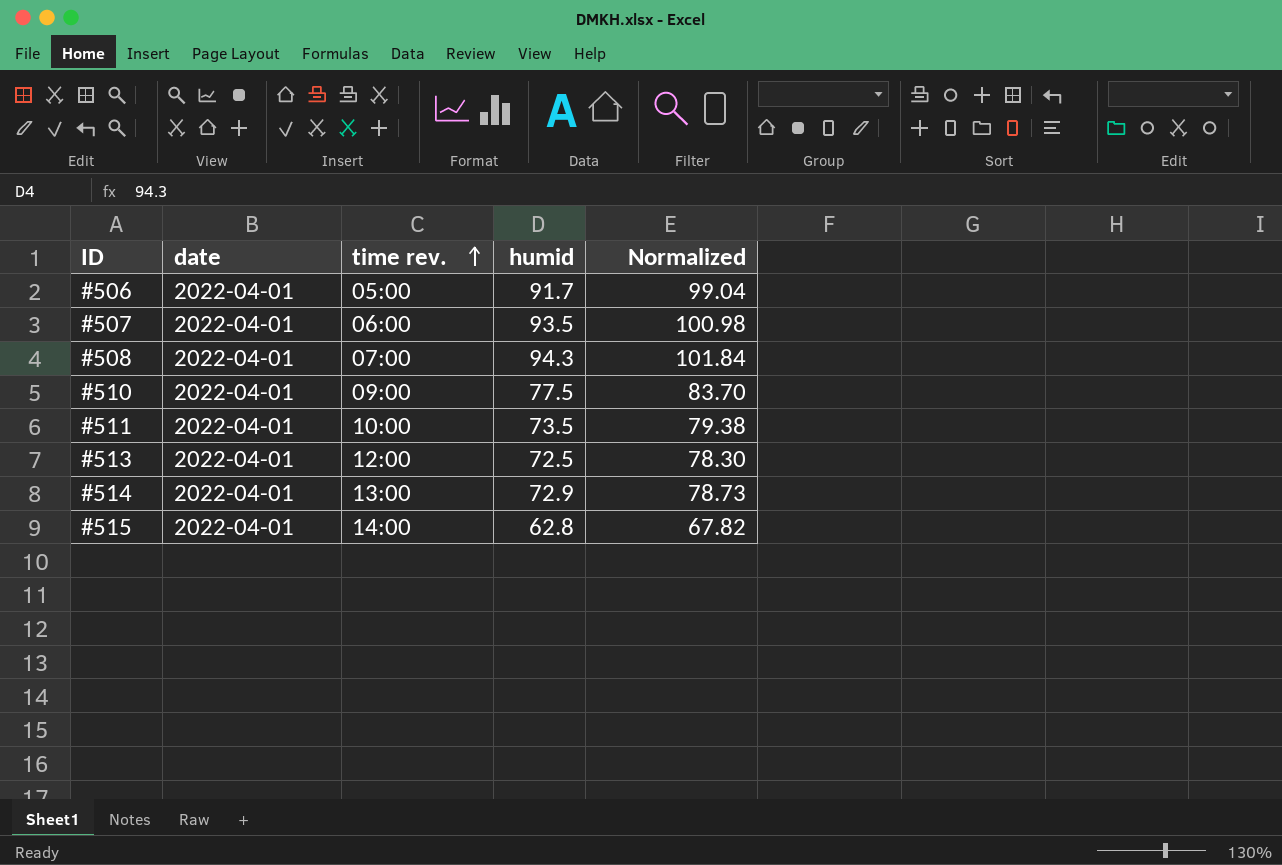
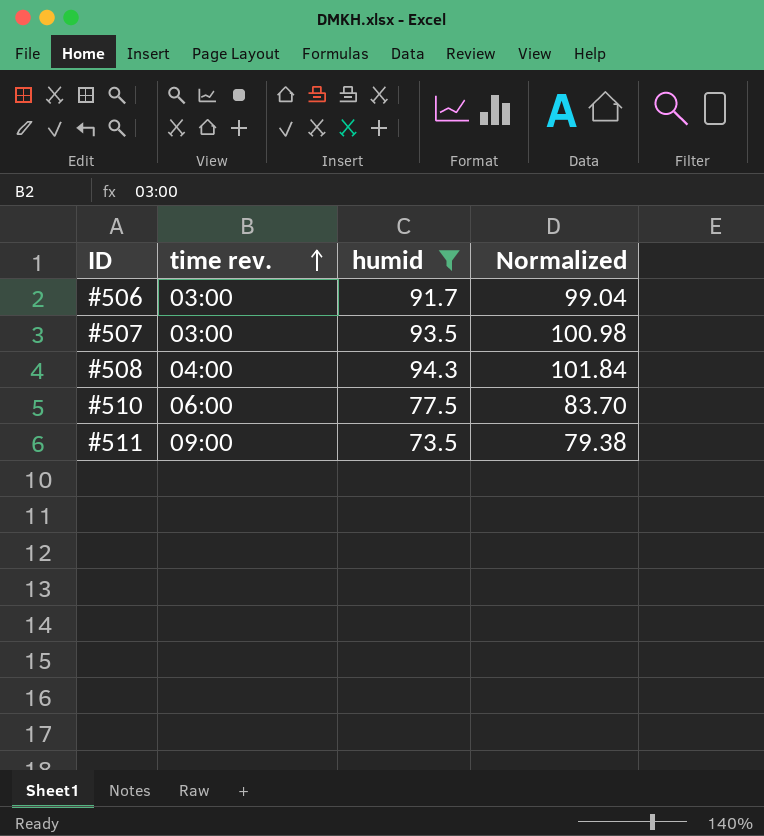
filter: none -> humid >= 73.5
column date | position: 2 -> none
#506 | time rev.: 05:00 -> 03:00
#507 | time rev.: 06:00 -> 03:00
#508 | time rev.: 07:00 -> 04:00
#510 | time rev.: 09:00 -> 06:00
#511 | time rev.: 10:00 -> 09:00

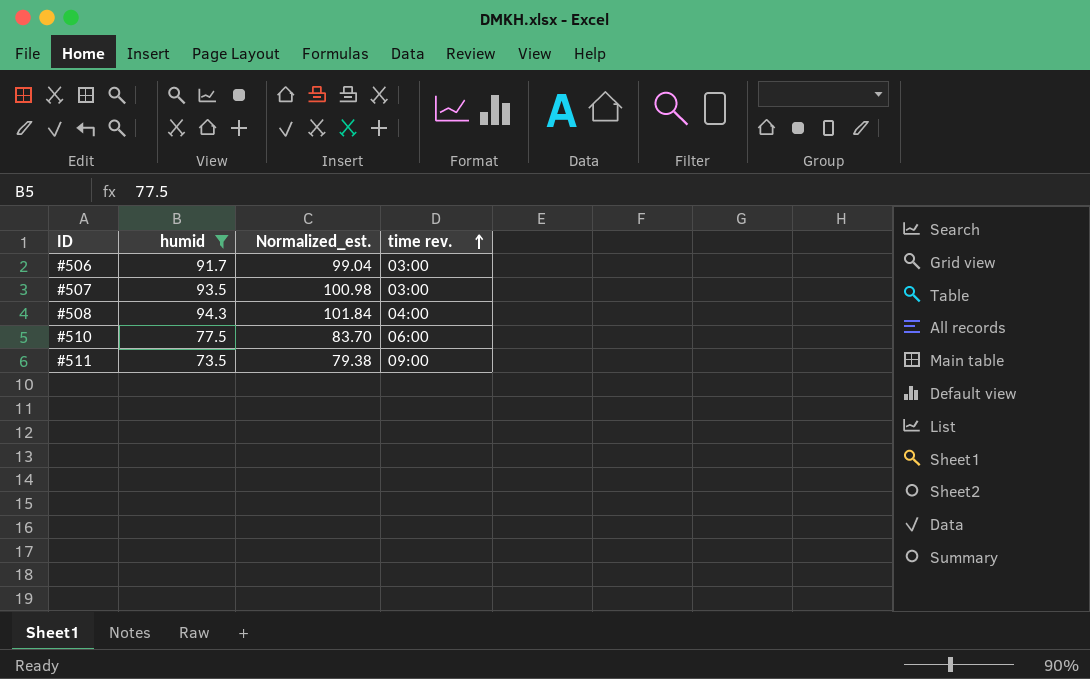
column name: Normalized -> Normalized_est.
column time rev. | position: 2 -> 4

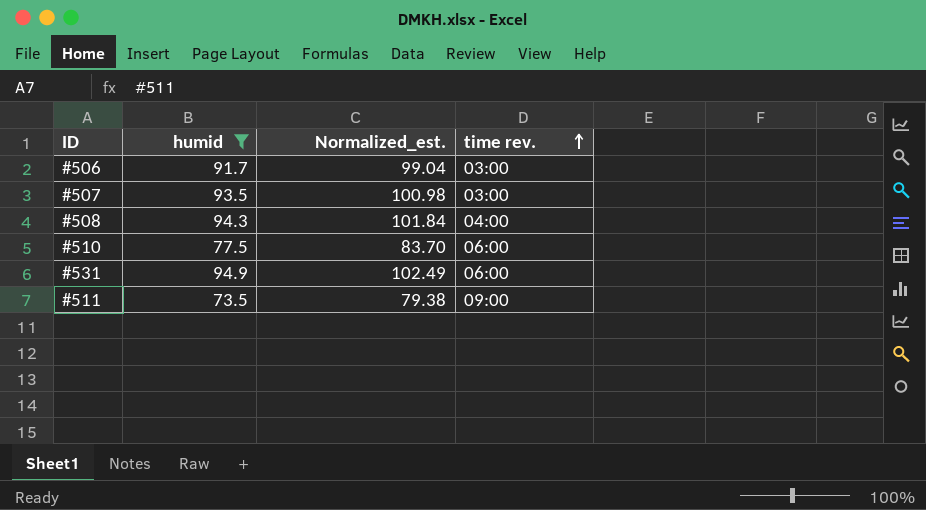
row #531: none -> 94.9 | 102.49 | 06:00

